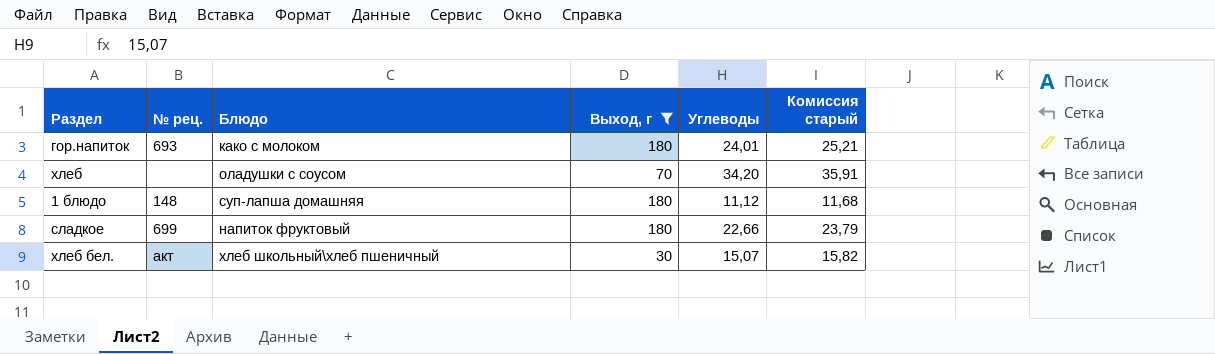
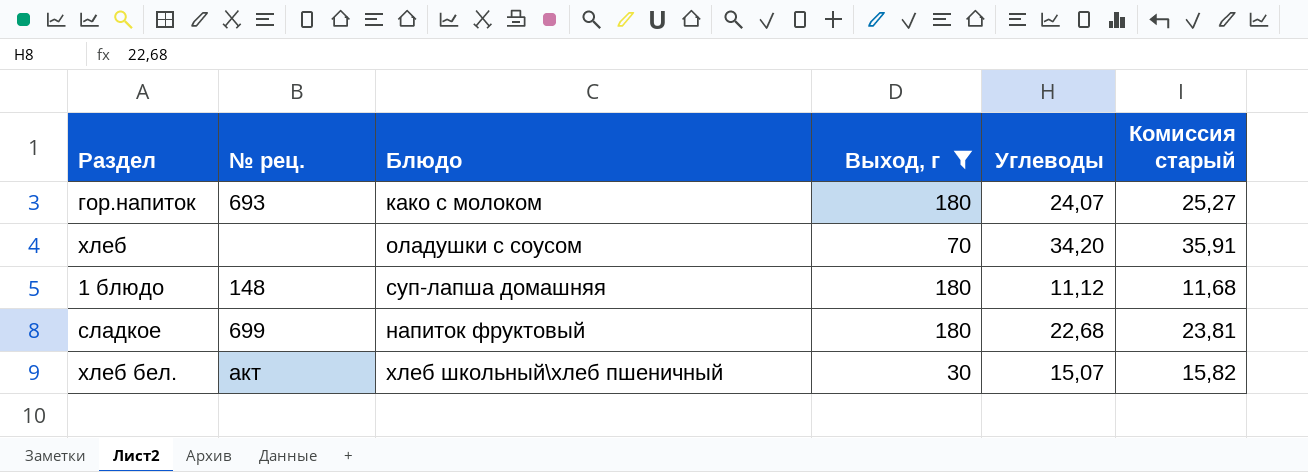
гор.напиток | Углеводы: 24,01 -> 24,07
гор.напиток | Комиссия старый: 25,21 -> 25,27
сладкое | Углеводы: 22,66 -> 22,68
сладкое | Комиссия старый: 23,79 -> 23,81

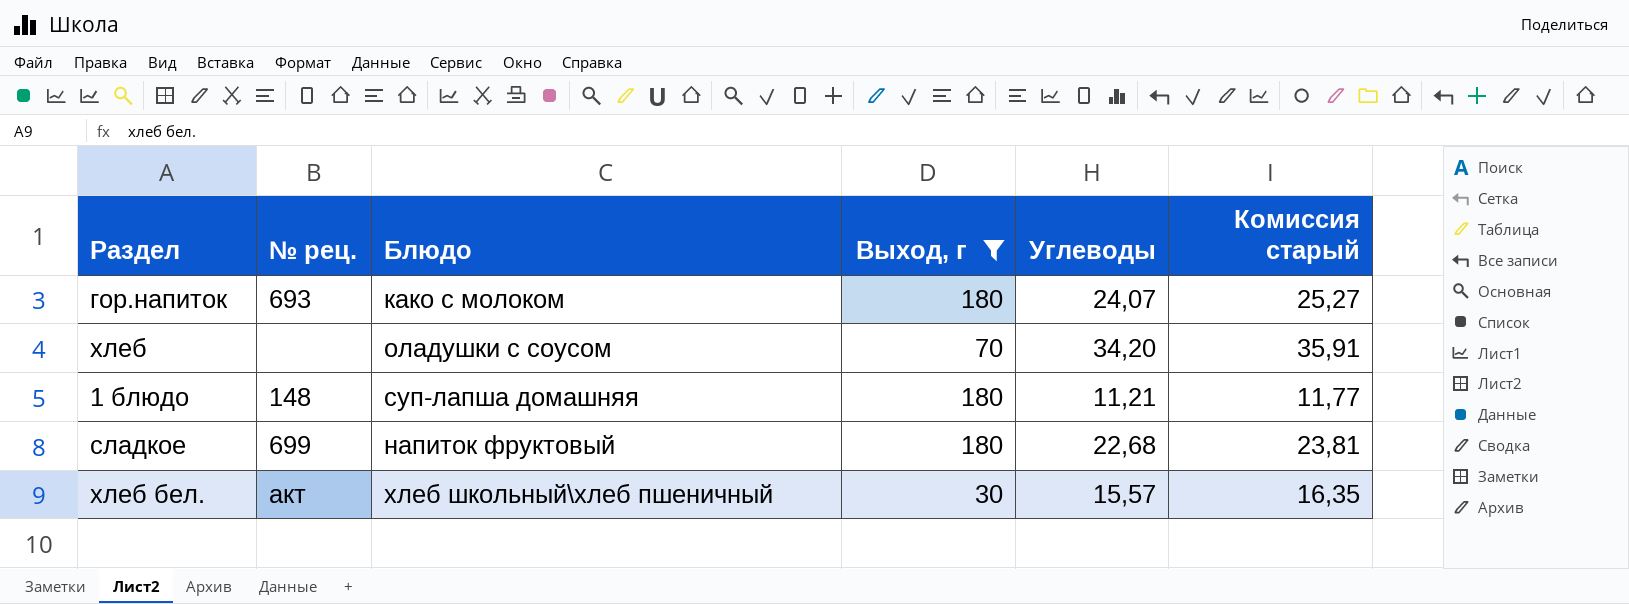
1 блюдо | Углеводы: 11,12 -> 11,21
1 блюдо | Комиссия старый: 11,68 -> 11,77
хлеб бел. | Углеводы: 15,07 -> 15,57
хлеб бел. | Комиссия старый: 15,82 -> 16,35

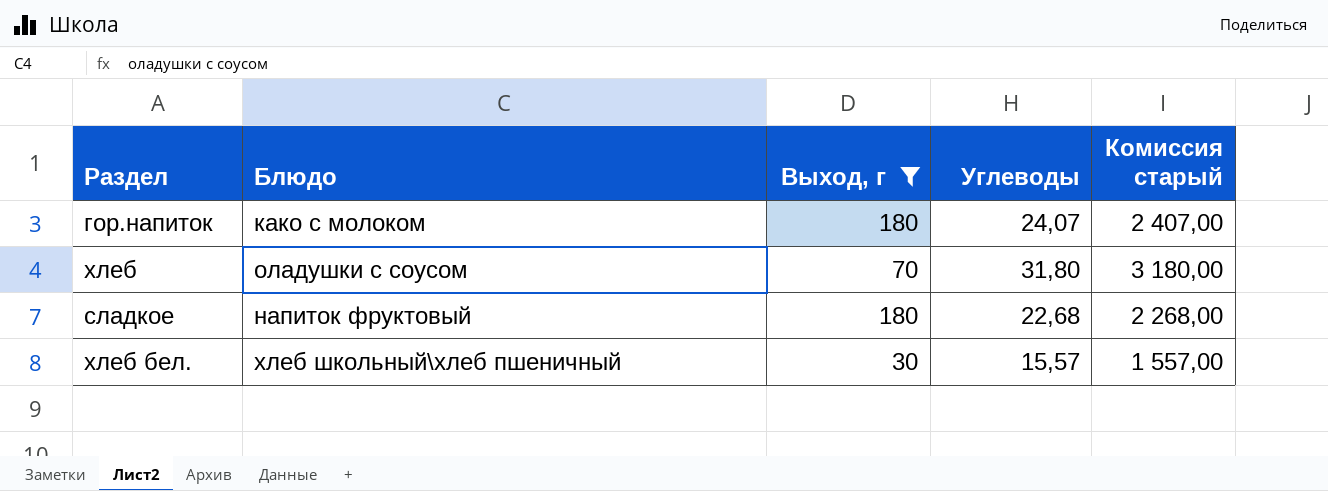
column № рец. | position: 2 -> none
column Комиссия старый | formula: [Углеводы] * 1,05 -> [Углеводы] * 100
row 1 блюдо: 148 | суп-лапша домашняя | 180 | 11,21 | 11,77 -> none
хлеб | Углеводы: 34,20 -> 31,80

